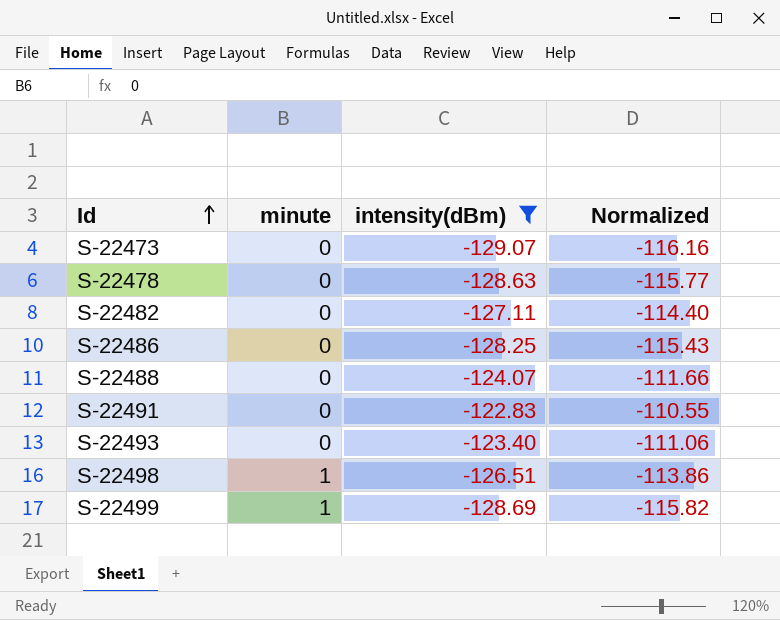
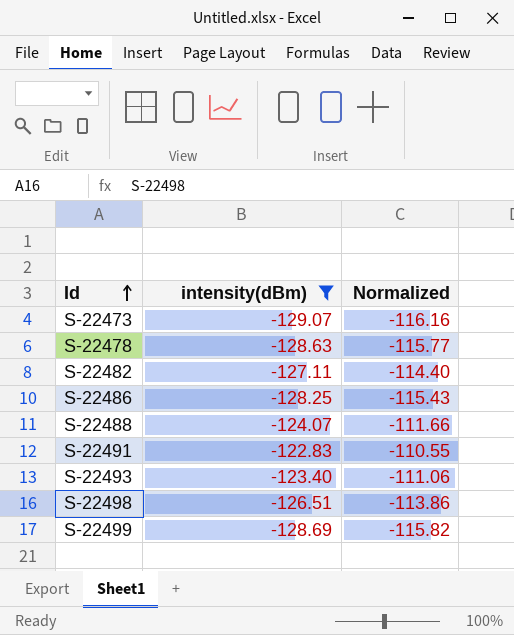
column minute | position: 2 -> none

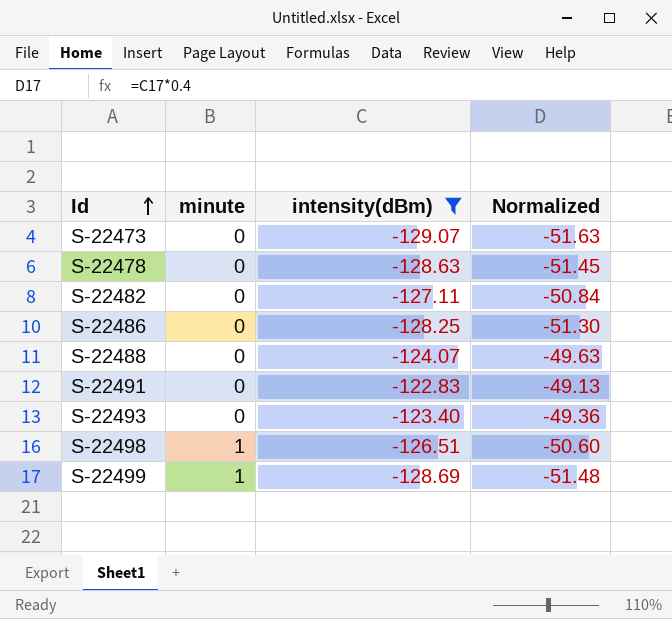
column minute | position: none -> 2
column Normalized | formula: [intensity(dBm)] * 0.9 -> [intensity(dBm)] * 0.4

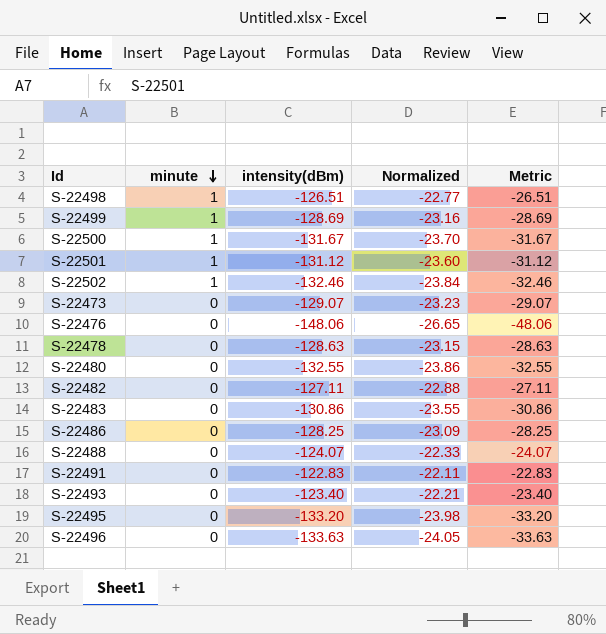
filter: intensity(dBm) >= -129.07 -> none
row order: Id ascending -> minute descending
column Normalized | formula: [intensity(dBm)] * 0.4 -> [intensity(dBm)] * 0.18
column Metric | formula: none -> [intensity(dBm)] + 100

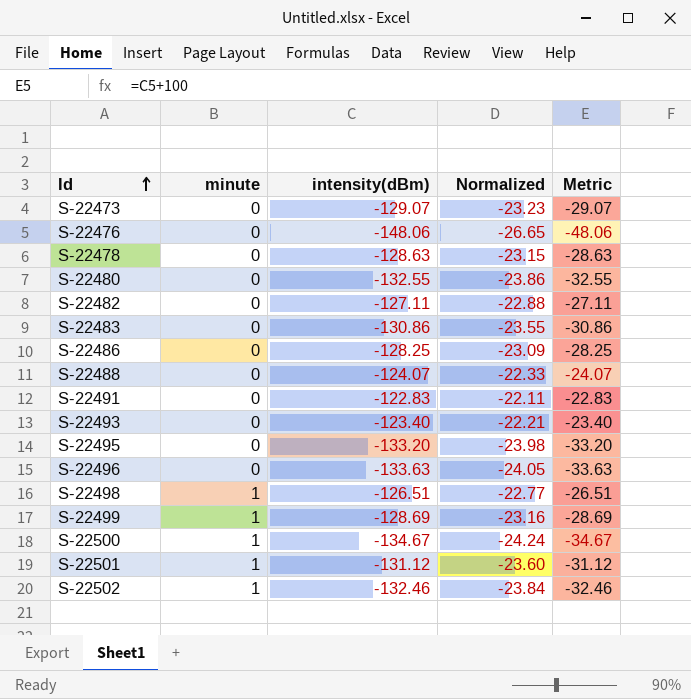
row order: minute descending -> Id ascending
S-22500 | intensity(dBm): -131.67 -> -134.67
S-22500 | Normalized: -23.70 -> -24.24
S-22500 | Metric: -31.67 -> -34.67

